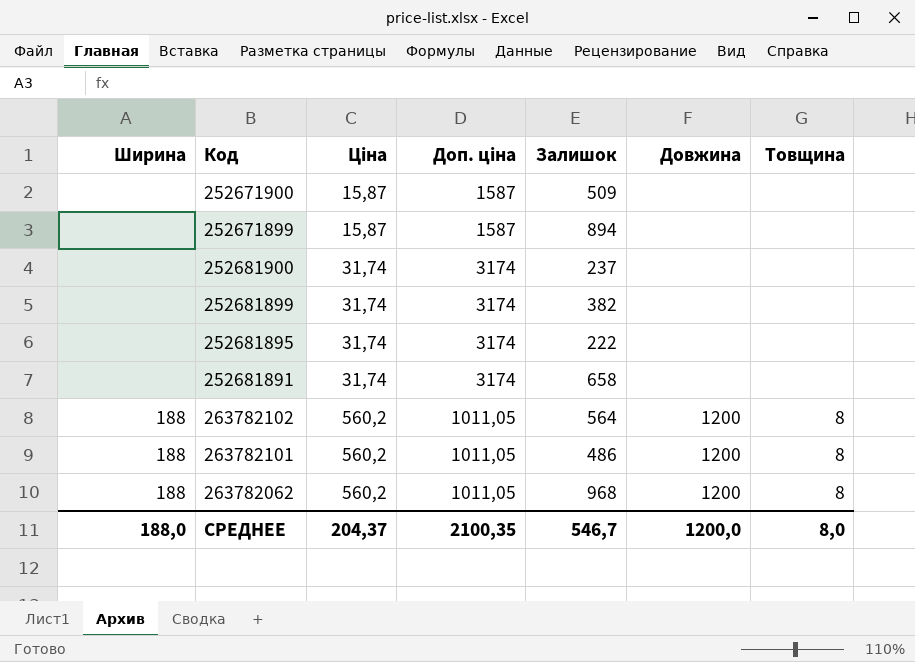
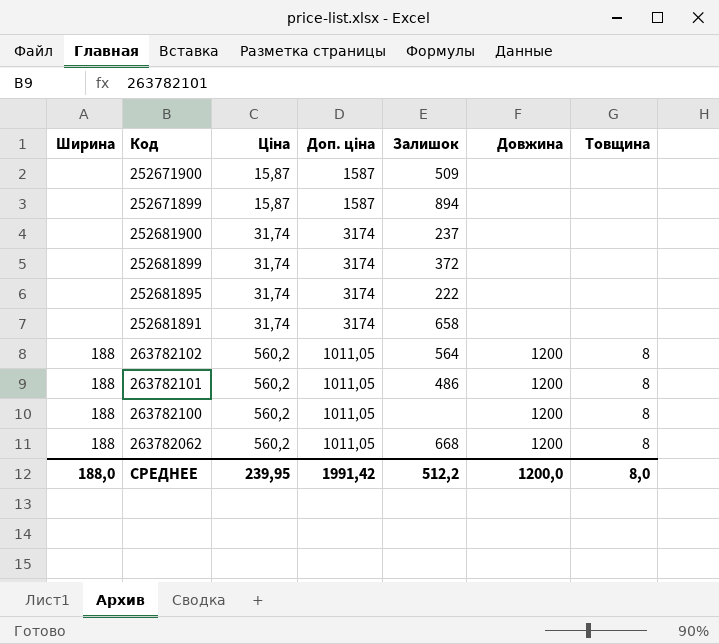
252681899 | Залишок: 382 -> 372
row 263782100: none -> 188 | 560,2 | 1011,05 | none | 1200 | 8
263782062 | Залишок: 968 -> 668
СРЕДНЕЕ | Ціна: 204,37 -> 239,95
СРЕДНЕЕ | Доп. ціна: 2100,35 -> 1991,42
СРЕДНЕЕ | Залишок: 546,7 -> 512,2

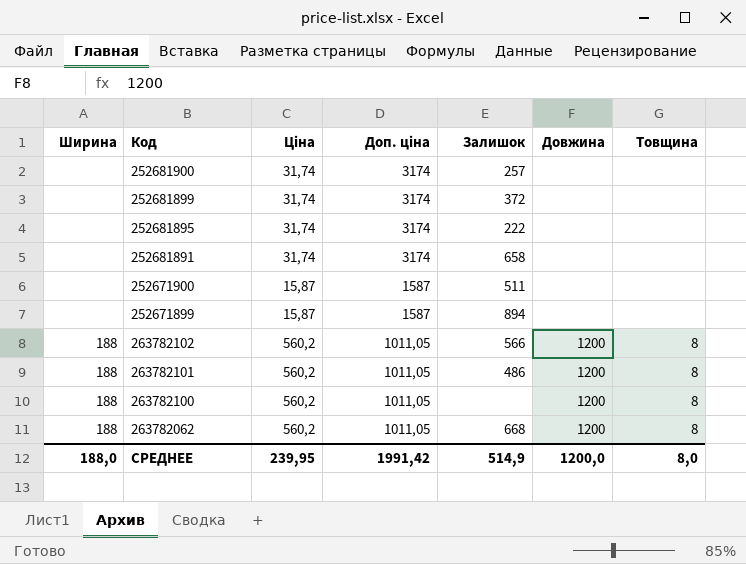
row order: Ціна ascending -> Доп. ціна descending
252681900 | Залишок: 237 -> 257
252671900 | Залишок: 509 -> 511
263782102 | Залишок: 564 -> 566
СРЕДНЕЕ | Залишок: 512,2 -> 514,9

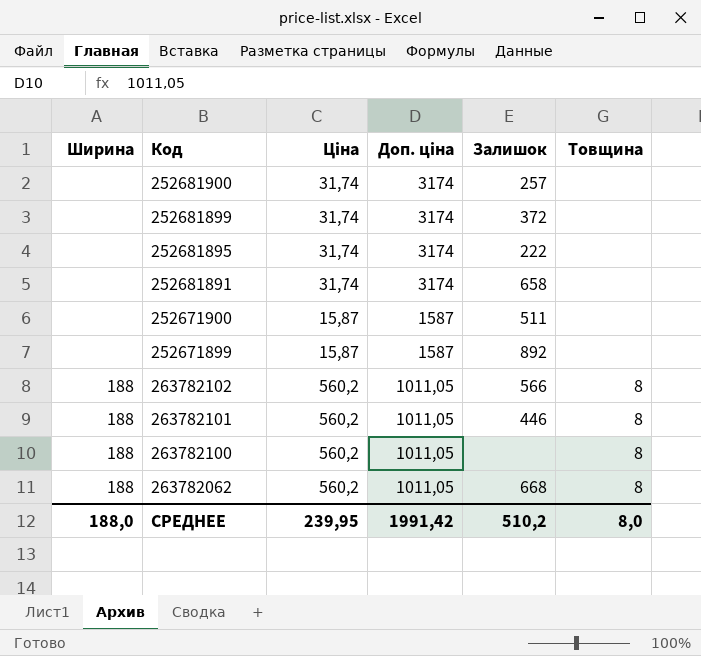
column Довжина | position: 6 -> none
252671899 | Залишок: 894 -> 892
263782101 | Залишок: 486 -> 446
СРЕДНЕЕ | Залишок: 514,9 -> 510,2

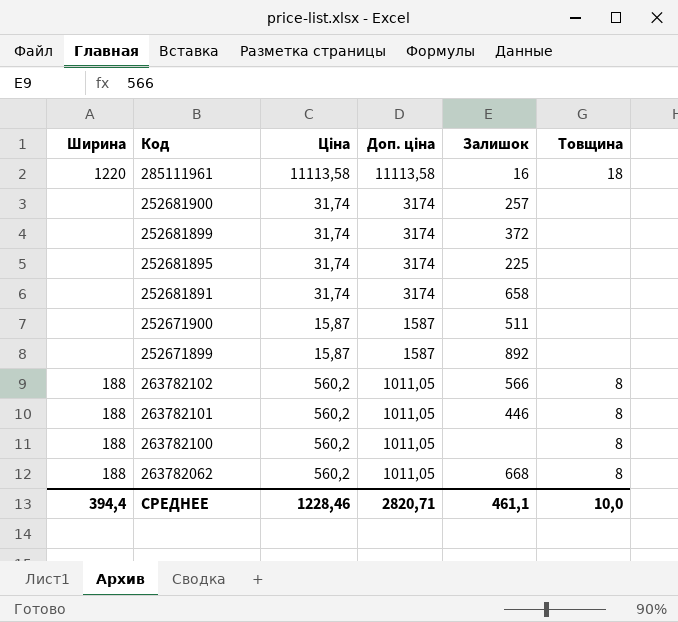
row 285111961: none -> 1220 | 11113,58 | 11113,58 | 16 | 18
252681895 | Залишок: 222 -> 225
СРЕДНЕЕ | Ширина: 188,0 -> 394,4
СРЕДНЕЕ | Ціна: 239,95 -> 1228,46
СРЕДНЕЕ | Доп. ціна: 1991,42 -> 2820,71
СРЕДНЕЕ | Залишок: 510,2 -> 461,1
СРЕДНЕЕ | Товщина: 8,0 -> 10,0

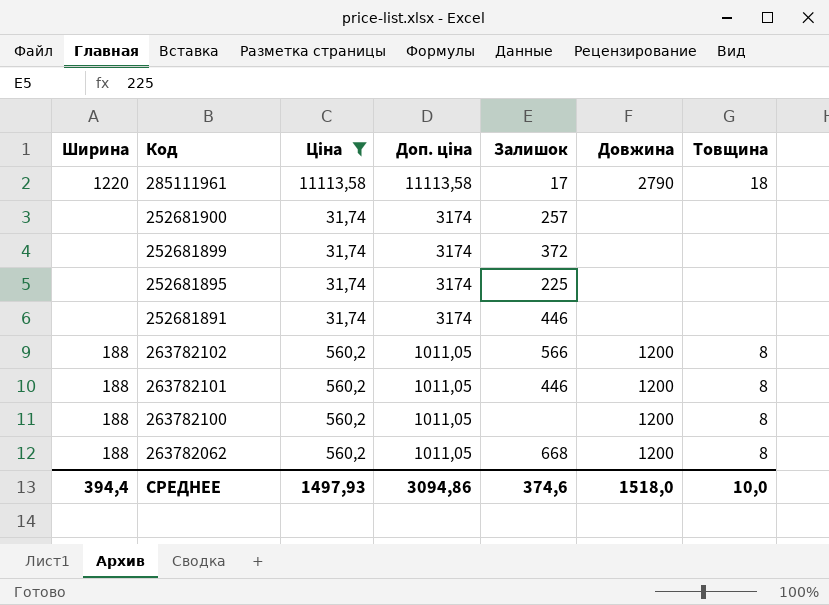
filter: none -> Ціна != 15,87
column Довжина | position: none -> 6
285111961 | Залишок: 16 -> 17
252681891 | Залишок: 658 -> 446
СРЕДНЕЕ | Ціна: 1228,46 -> 1497,93
СРЕДНЕЕ | Доп. ціна: 2820,71 -> 3094,86
СРЕДНЕЕ | Залишок: 461,1 -> 374,6

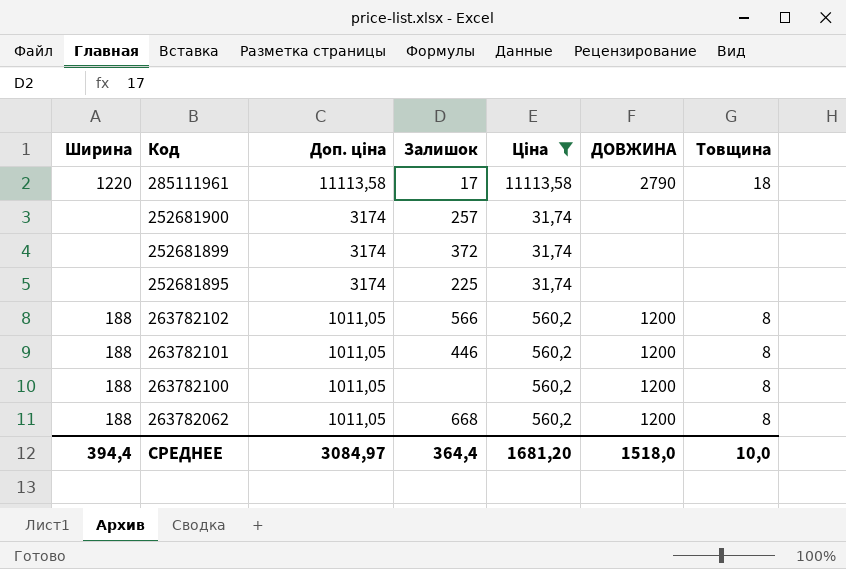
column Ціна | position: 3 -> 5
column name: Довжина -> ДОВЖИНА
row 252681891: none | 31,74 | 3174 | 446 | none | none -> none
СРЕДНЕЕ | Доп. ціна: 3094,86 -> 3084,97
СРЕДНЕЕ | Залишок: 374,6 -> 364,4
СРЕДНЕЕ | Ціна: 1497,93 -> 1681,20

